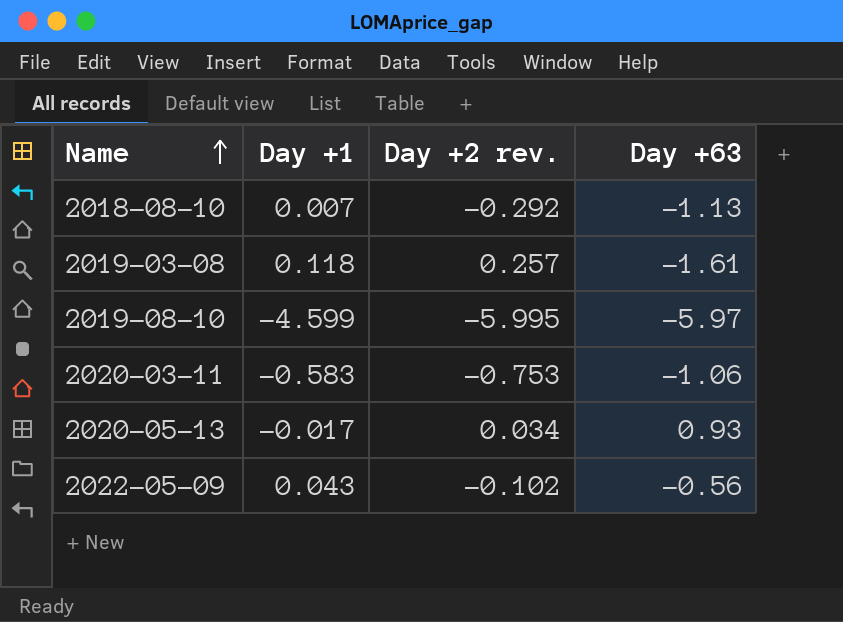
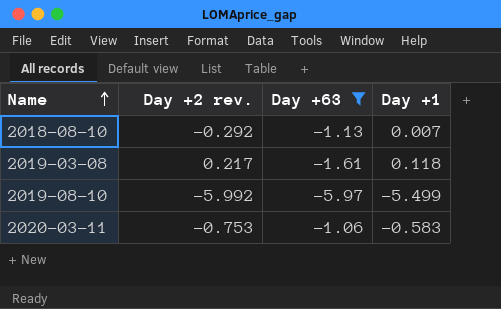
filter: none -> Day +63 <= -1.06
column Day +1 | position: 2 -> 4
2019-03-08 | Day +2 rev.: 0.257 -> 0.217
2019-08-10 | Day +2 rev.: -5.995 -> -5.992
2019-08-10 | Day +1: -4.599 -> -5.499

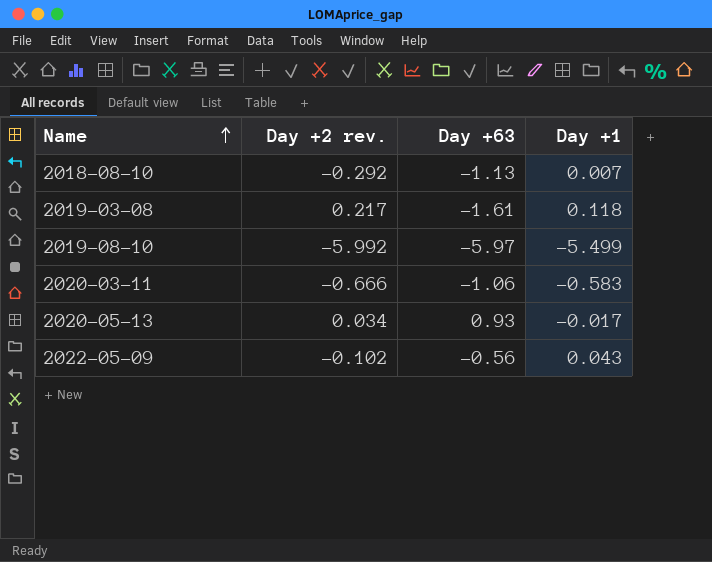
filter: Day +63 <= -1.06 -> none
2020-03-11 | Day +2 rev.: -0.753 -> -0.666

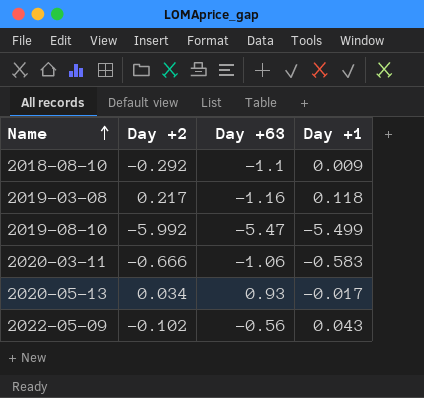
column name: Day +2 rev. -> Day +2
2018-08-10 | Day +63: -1.13 -> -1.1
2018-08-10 | Day +1: 0.007 -> 0.009
2019-03-08 | Day +63: -1.61 -> -1.16
2019-08-10 | Day +63: -5.97 -> -5.47

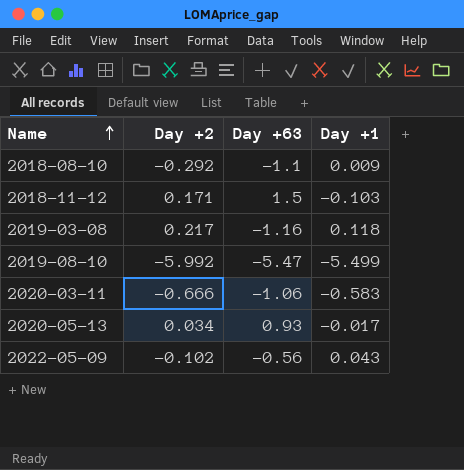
row 2018-11-12: none -> 0.171 | 1.5 | -0.103

